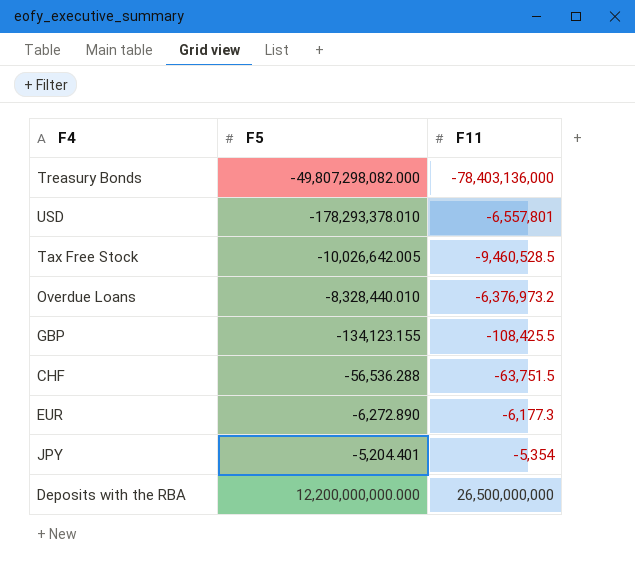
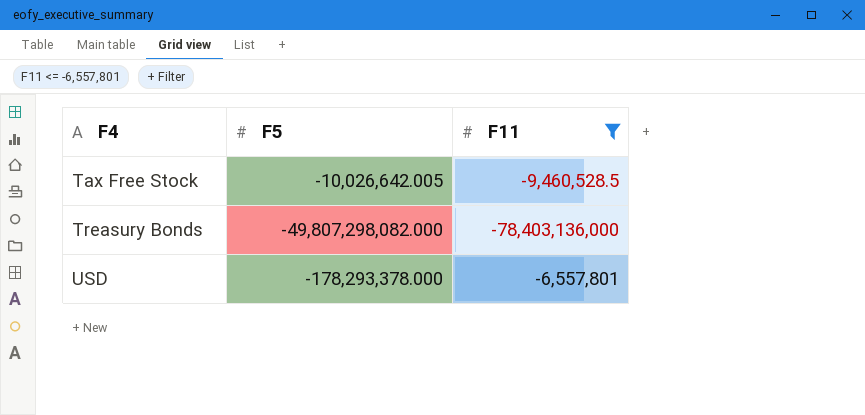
filter: none -> F11 <= -6,557,801
row order: F5 ascending -> F4 ascending
USD | F5: -178,293,378.010 -> -178,293,378.000

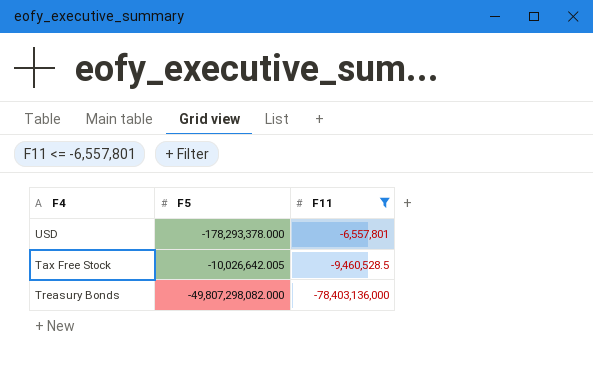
row order: F4 ascending -> F11 descending

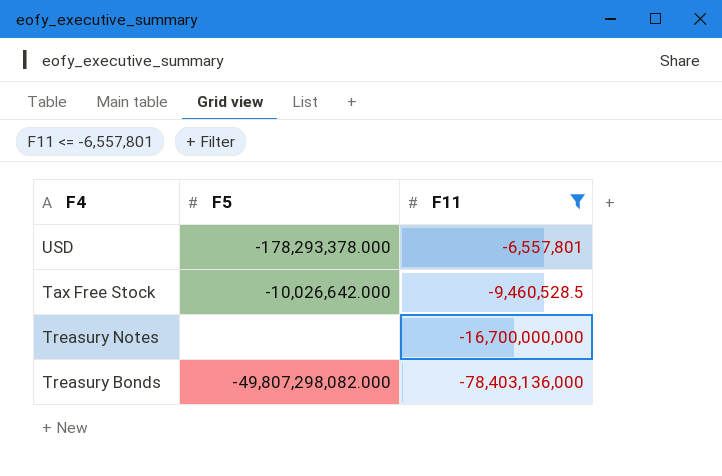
Tax Free Stock | F5: -10,026,642.005 -> -10,026,642.000
row Treasury Notes: none -> none | -16,700,000,000

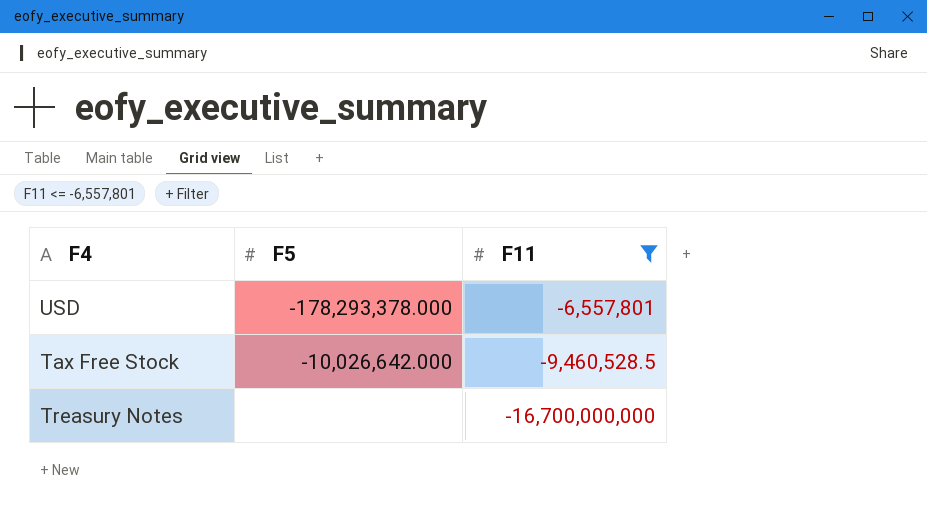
row Treasury Bonds: -49,807,298,082.000 | -78,403,136,000 -> none

